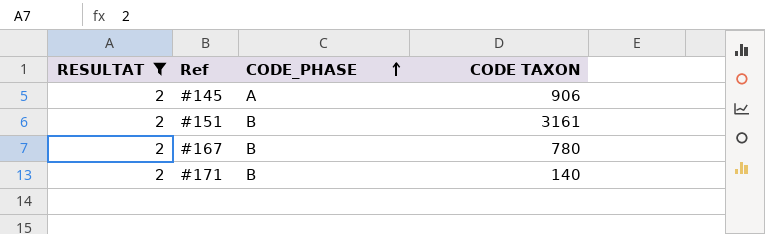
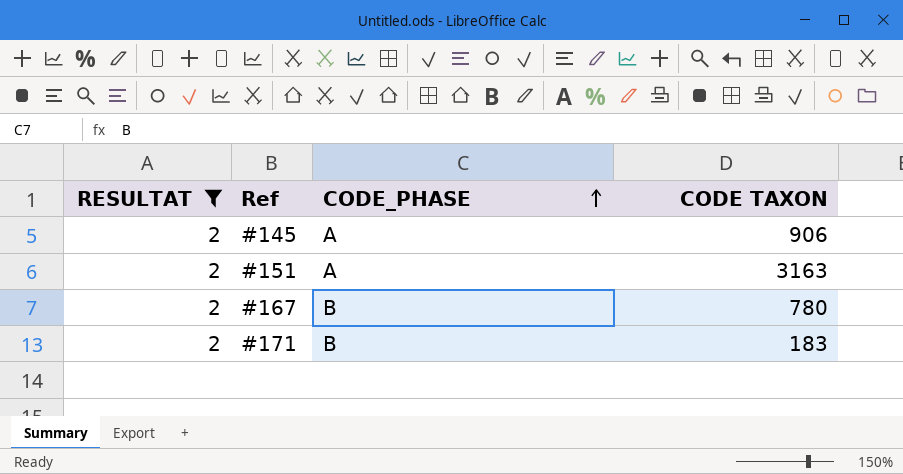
#151 | CODE_PHASE: B -> A
#151 | CODE TAXON: 3161 -> 3163
#171 | CODE TAXON: 140 -> 183

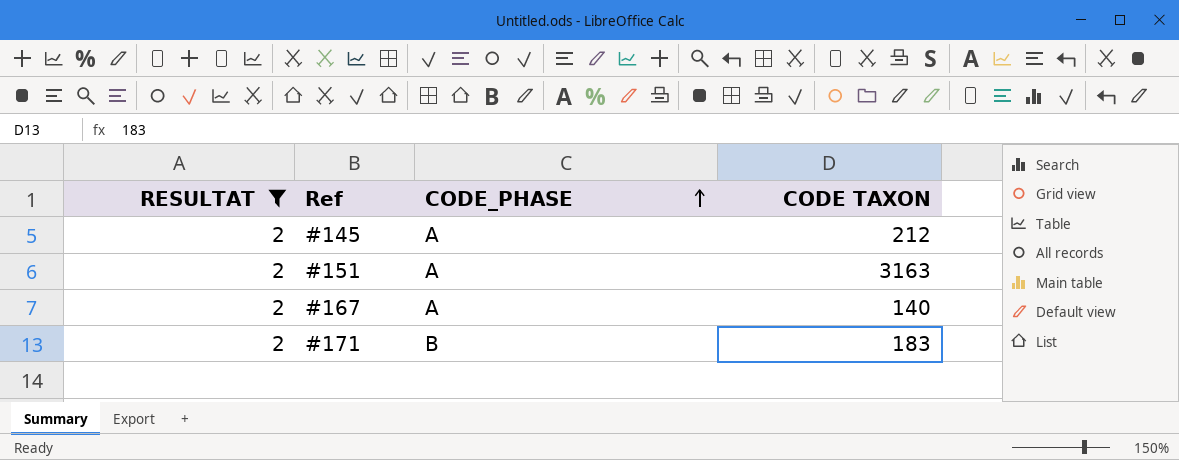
#145 | CODE TAXON: 906 -> 212
#167 | CODE_PHASE: B -> A
#167 | CODE TAXON: 780 -> 140

